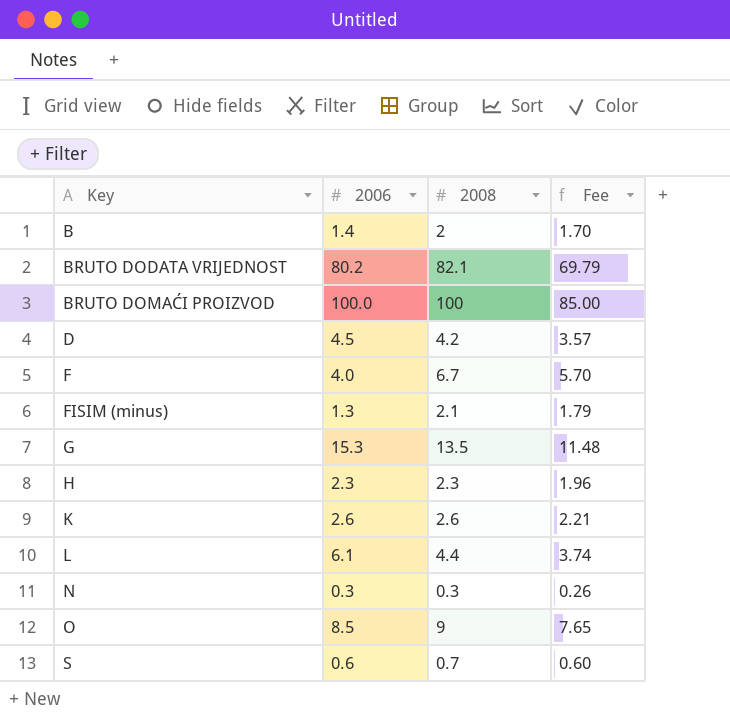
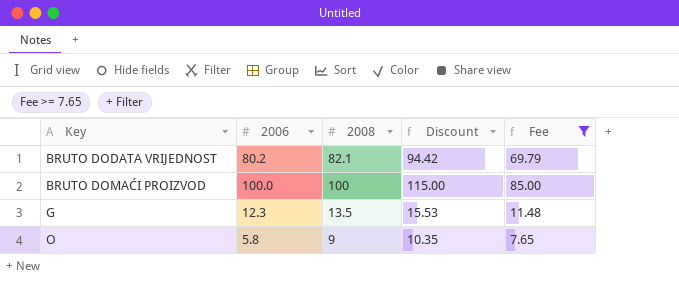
filter: none -> Fee >= 7.65
column Discount | formula: none -> [2008] * 1.15
G | 2006: 15.3 -> 12.3
O | 2006: 8.5 -> 5.8

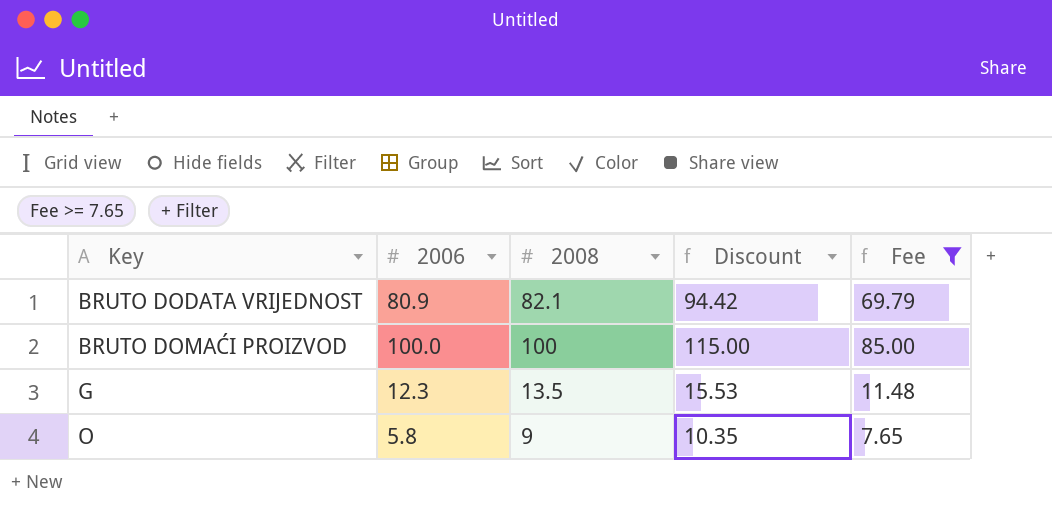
BRUTO DODATA VRIJEDNOST | 2006: 80.2 -> 80.9

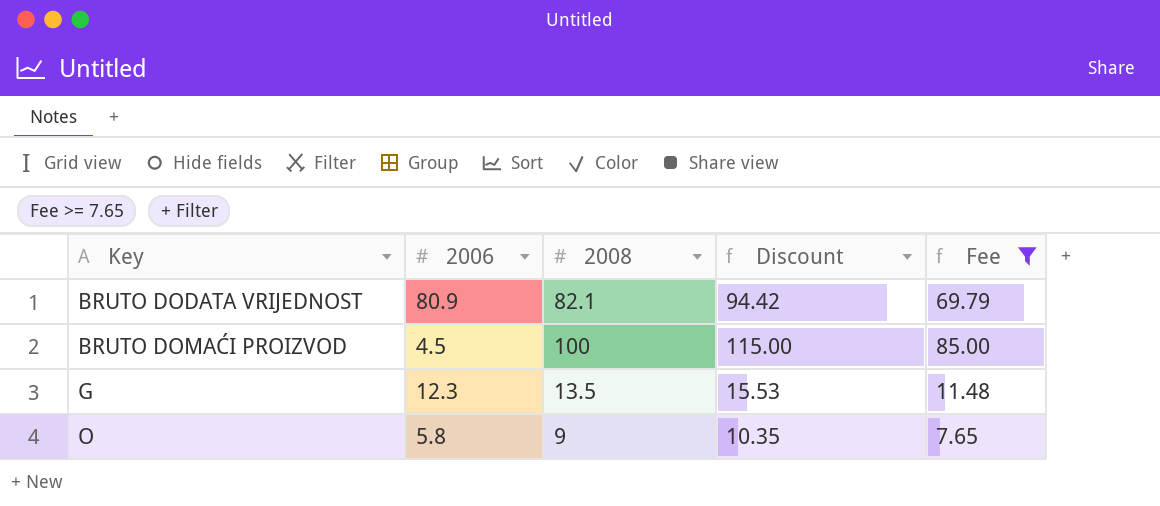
BRUTO DOMAĆI PROIZVOD | 2006: 100.0 -> 4.5

